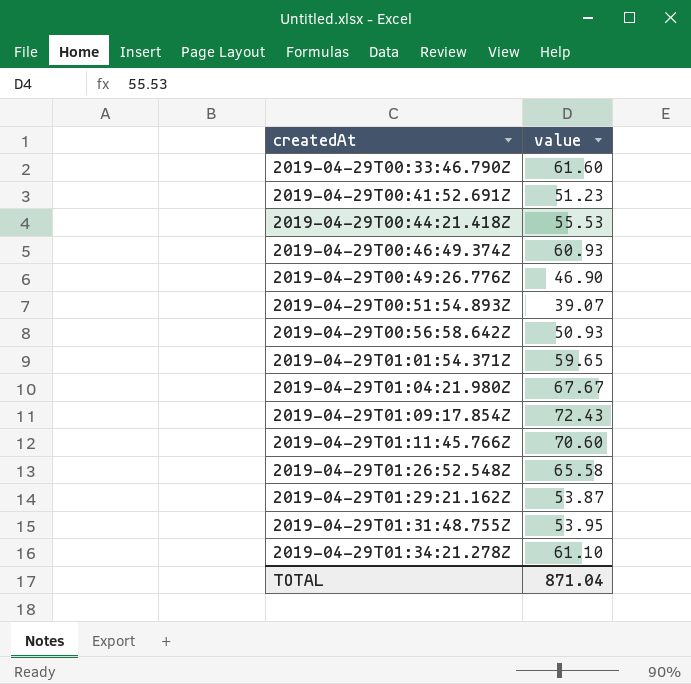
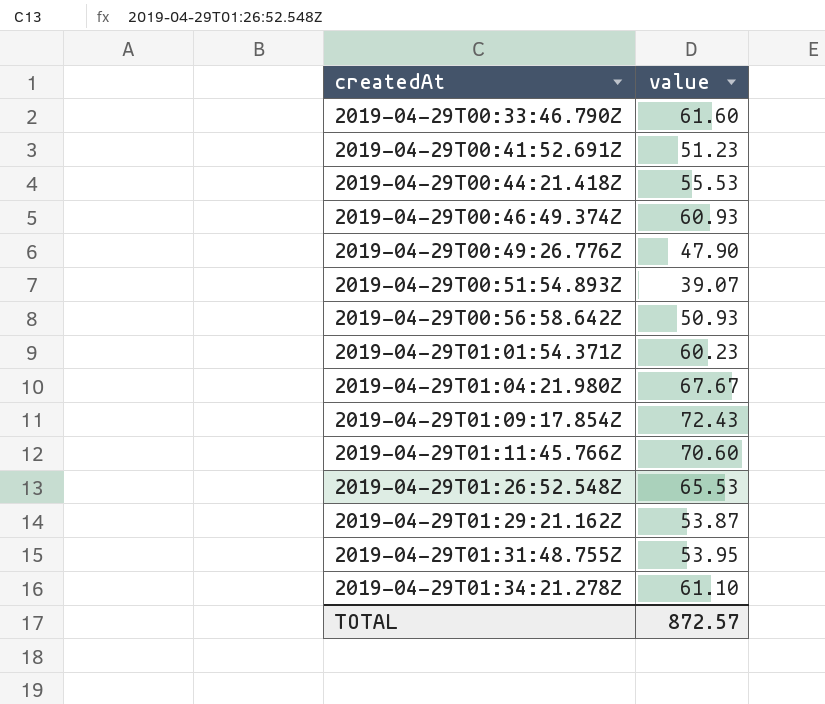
2019-04-29T00:49:26.776Z | value: 46.90 -> 47.90
2019-04-29T01:01:54.371Z | value: 59.65 -> 60.23
2019-04-29T01:26:52.548Z | value: 65.58 -> 65.53
TOTAL | value: 871.04 -> 872.57

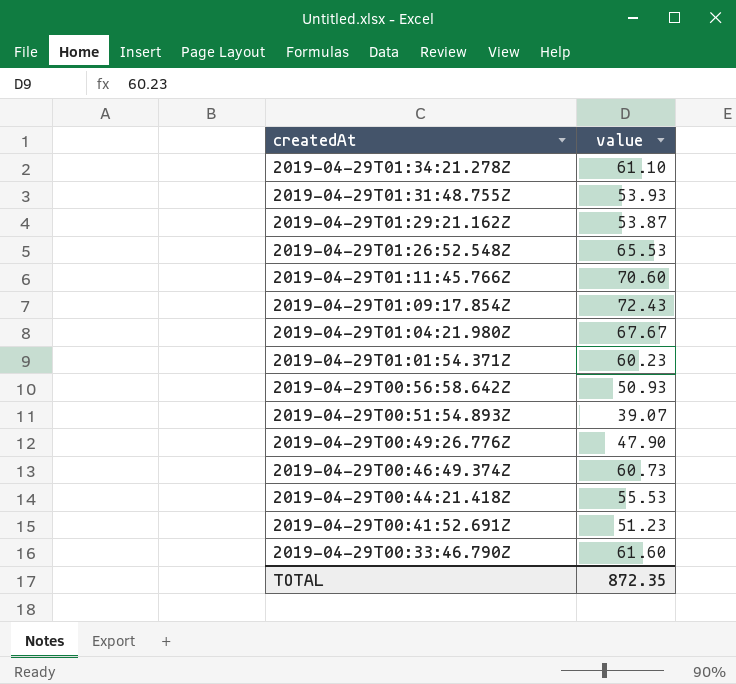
row order: createdAt ascending -> createdAt descending
2019-04-29T01:31:48.755Z | value: 53.95 -> 53.93
2019-04-29T00:46:49.374Z | value: 60.93 -> 60.73
TOTAL | value: 872.57 -> 872.35

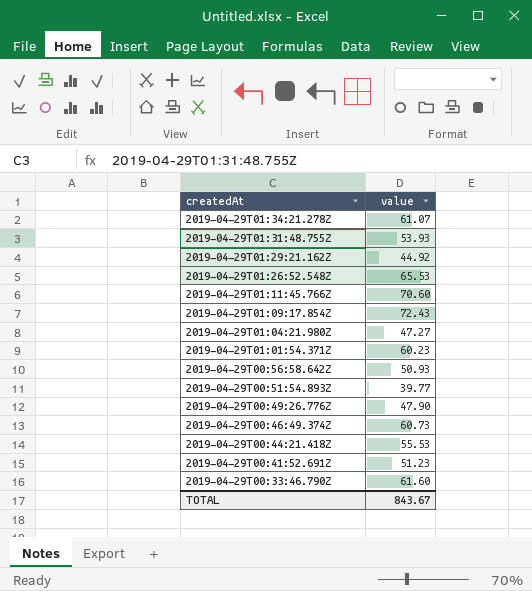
2019-04-29T01:34:21.278Z | value: 61.10 -> 61.07
2019-04-29T01:29:21.162Z | value: 53.87 -> 44.92
2019-04-29T01:04:21.980Z | value: 67.67 -> 47.27
2019-04-29T00:51:54.893Z | value: 39.07 -> 39.77
TOTAL | value: 872.35 -> 843.67

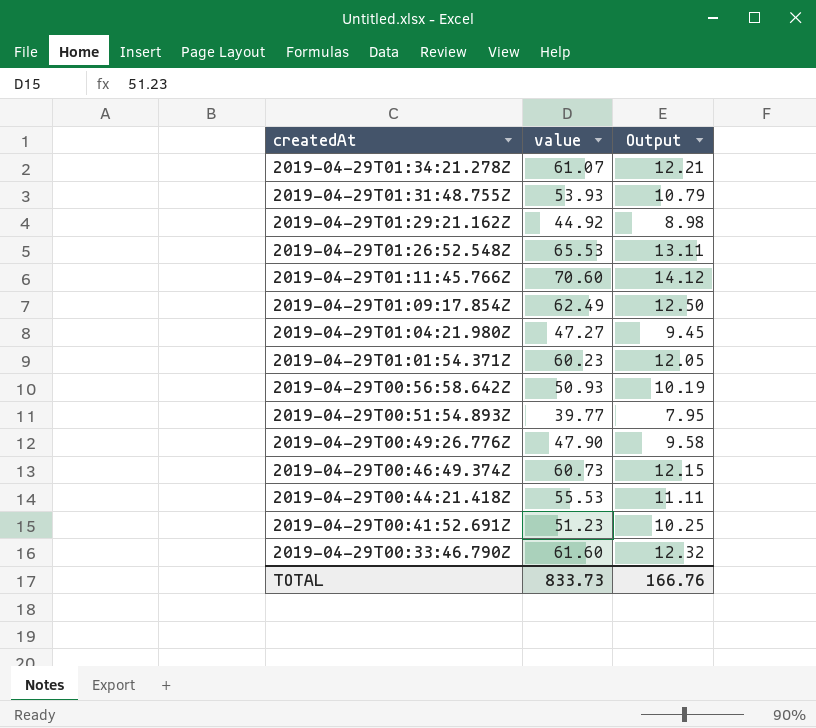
column Output | formula: none -> [value] * 0.2
2019-04-29T01:09:17.854Z | value: 72.43 -> 62.49
TOTAL | value: 843.67 -> 833.73

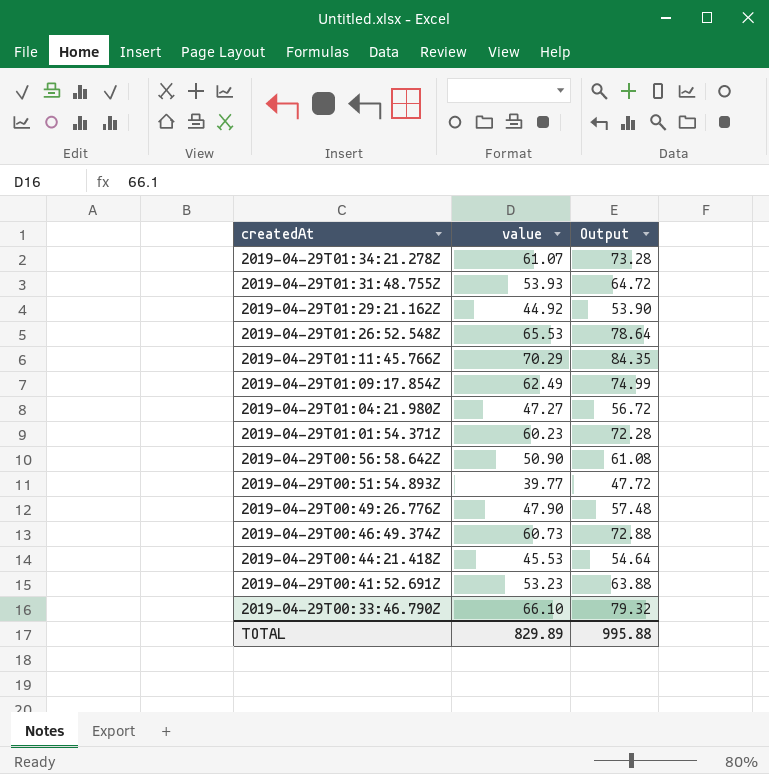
column Output | formula: [value] * 0.2 -> [value] * 1.2
2019-04-29T01:11:45.766Z | value: 70.60 -> 70.29
2019-04-29T00:56:58.642Z | value: 50.93 -> 50.90
2019-04-29T00:44:21.418Z | value: 55.53 -> 45.53
2019-04-29T00:41:52.691Z | value: 51.23 -> 53.23
2019-04-29T00:33:46.790Z | value: 61.60 -> 66.10
TOTAL | value: 833.73 -> 829.89
TOTAL | Output: 166.76 -> 995.88

